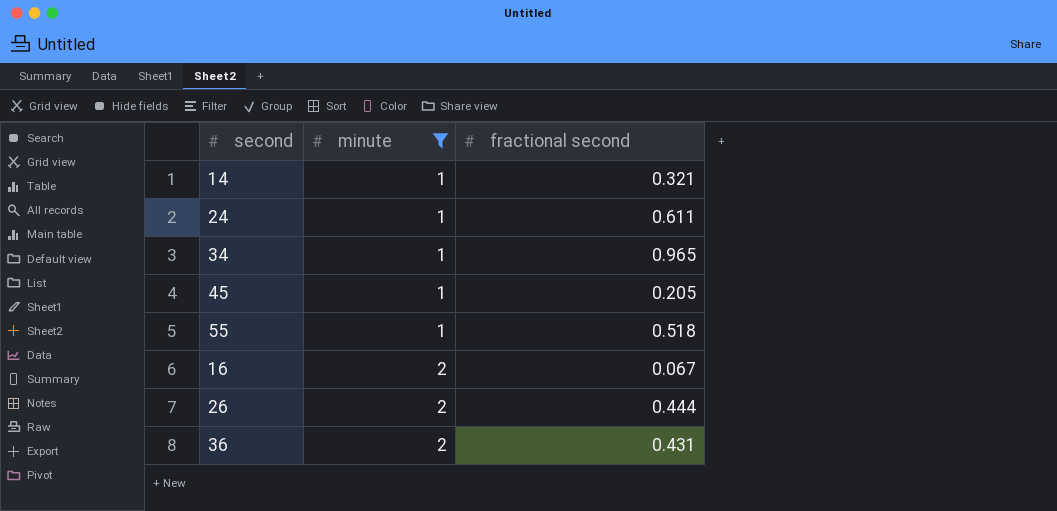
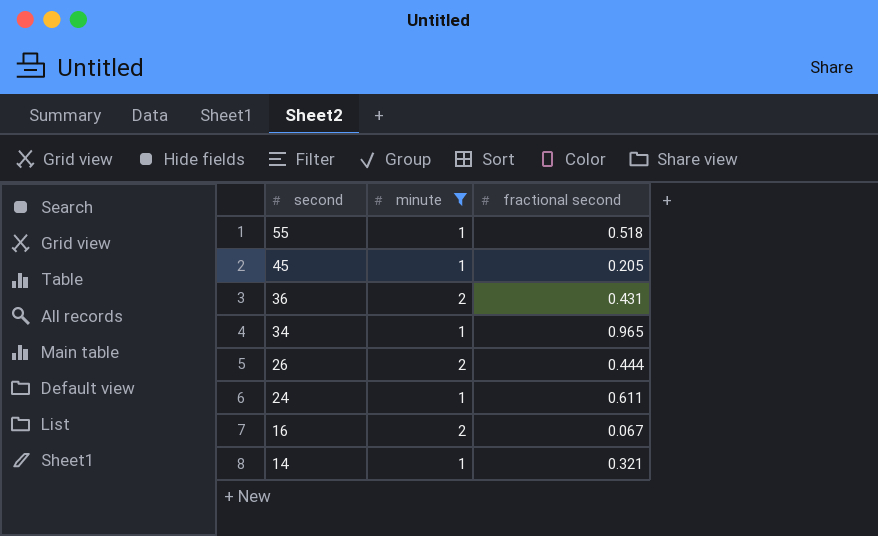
row order: minute ascending -> second descending

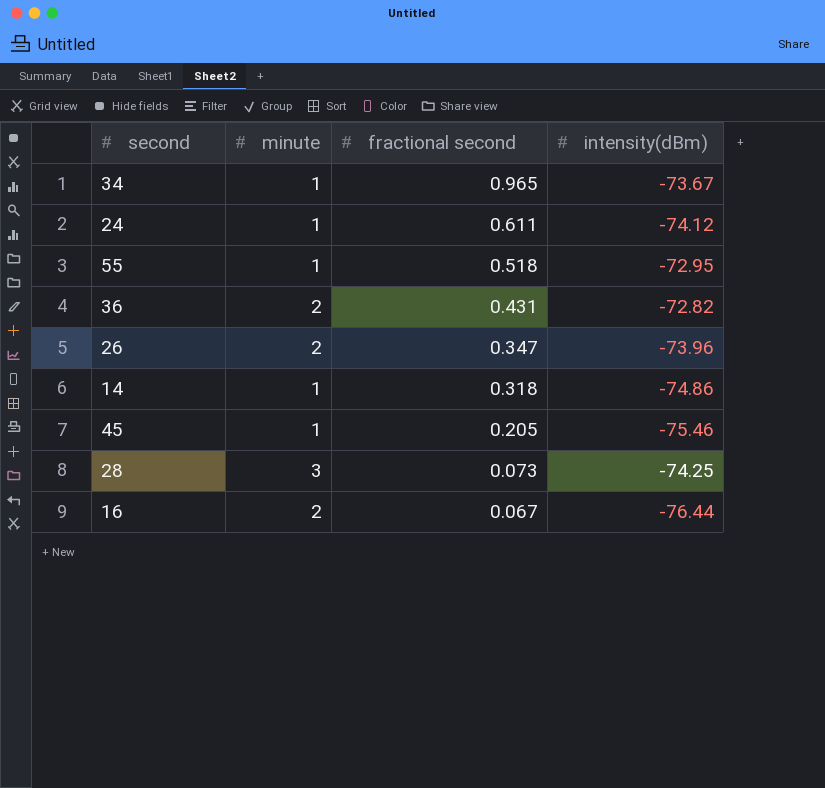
filter: minute != 3 -> none
row order: second descending -> fractional second descending
column intensity(dBm) | position: none -> 4
26 | fractional second: 0.444 -> 0.347
14 | fractional second: 0.321 -> 0.318

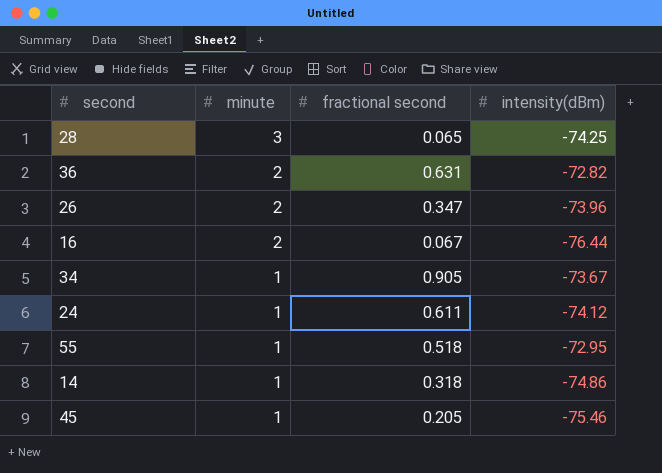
row order: fractional second descending -> minute descending
28 | fractional second: 0.073 -> 0.065
36 | fractional second: 0.431 -> 0.631
34 | fractional second: 0.965 -> 0.905

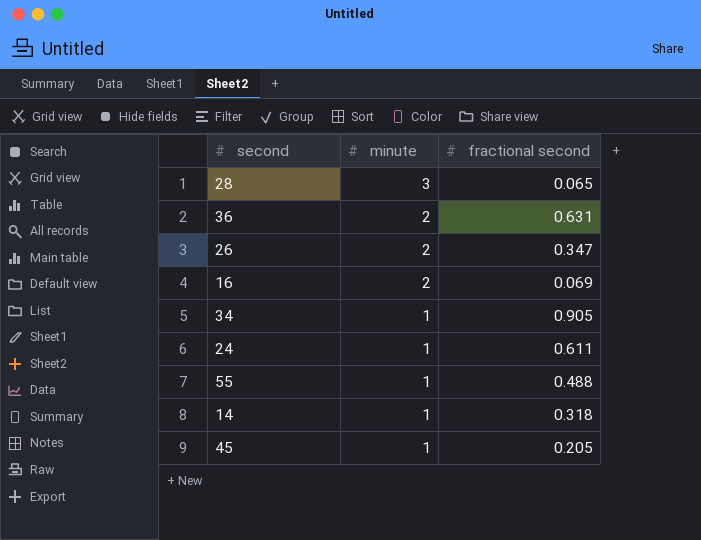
column intensity(dBm) | position: 4 -> none
16 | fractional second: 0.067 -> 0.069
55 | fractional second: 0.518 -> 0.488

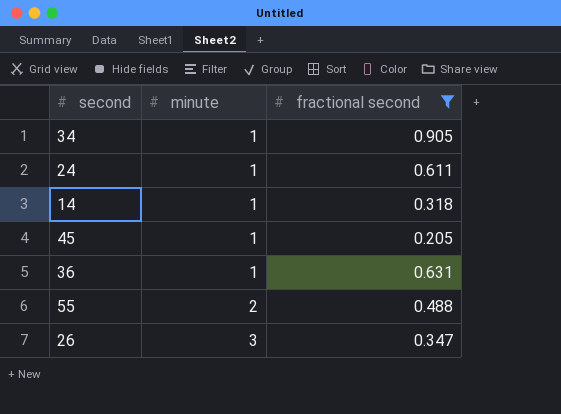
filter: none -> fractional second >= 0.205
row order: minute descending -> minute ascending
36 | minute: 2 -> 1
55 | minute: 1 -> 2
26 | minute: 2 -> 3

